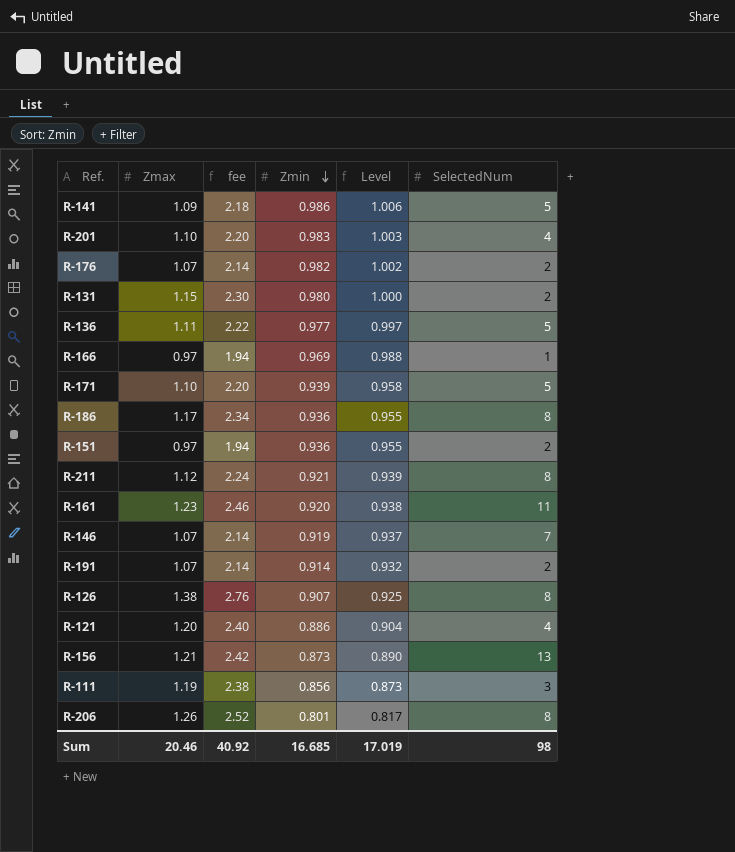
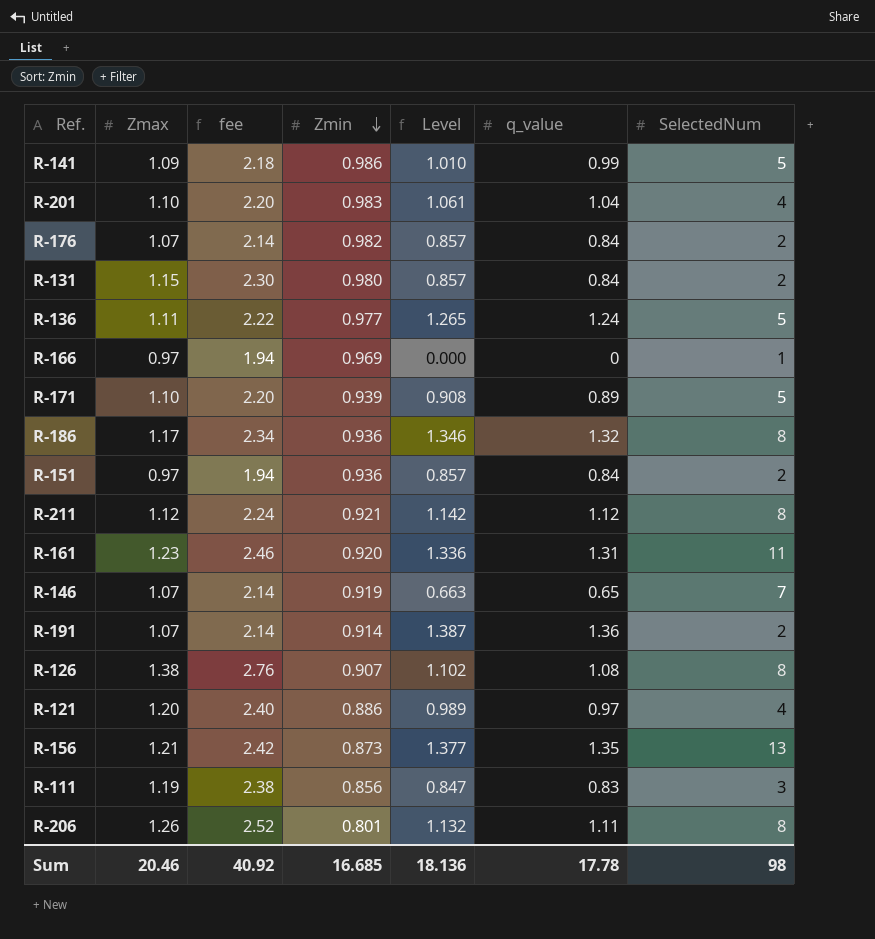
column Level | formula: [Zmin] * 1.02 -> [q_value] * 1.02
column q_value | position: none -> 6
Sum | Level: 17.019 -> 18.136

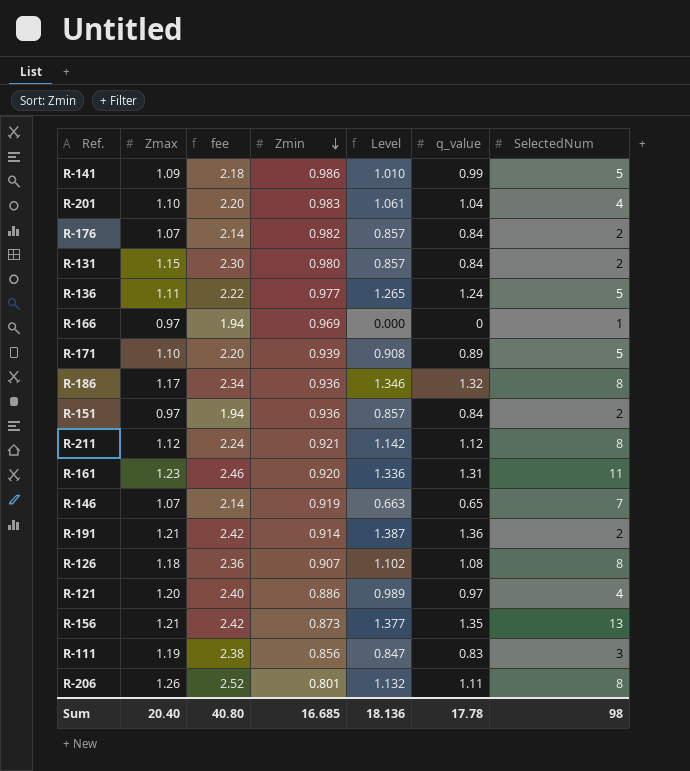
R-191 | Zmax: 1.07 -> 1.21
R-191 | fee: 2.14 -> 2.42
R-126 | Zmax: 1.38 -> 1.18
R-126 | fee: 2.76 -> 2.36
Sum | Zmax: 20.46 -> 20.40
Sum | fee: 40.92 -> 40.80

